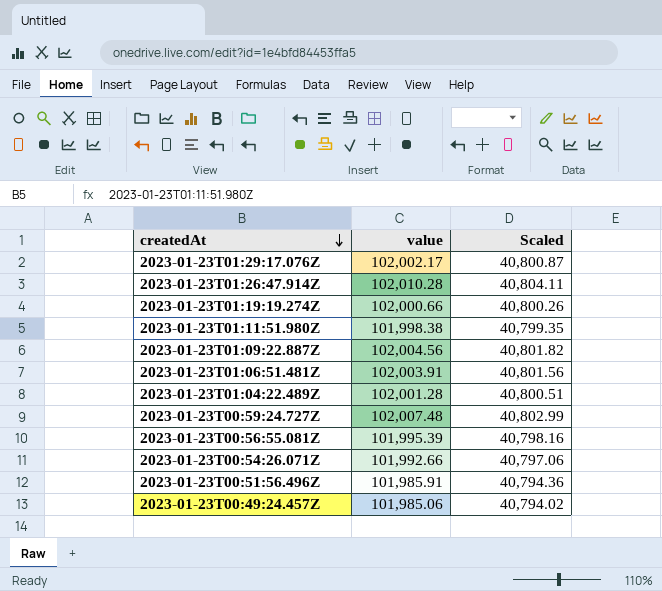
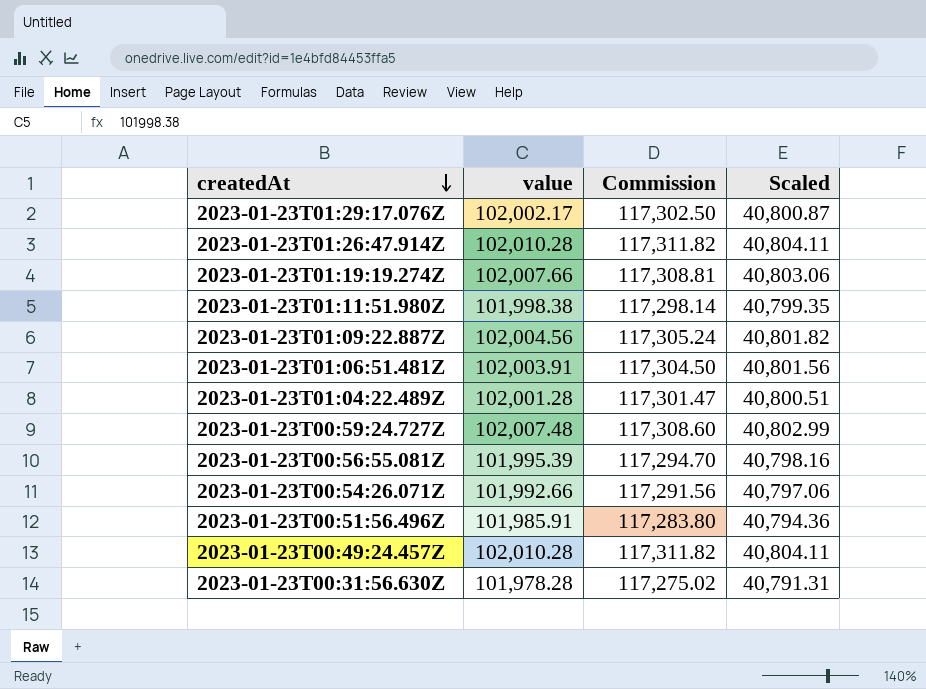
column Commission | formula: none -> [value] * 1.15
2023-01-23T01:19:19.274Z | value: 102,000.66 -> 102,007.66
2023-01-23T01:19:19.274Z | Scaled: 40,800.26 -> 40,803.06
2023-01-23T00:49:24.457Z | value: 101,985.06 -> 102,010.28
2023-01-23T00:49:24.457Z | Scaled: 40,794.02 -> 40,804.11
row 2023-01-23T00:31:56.630Z: none -> 101,978.28 | 117,275.02 | 40,791.31

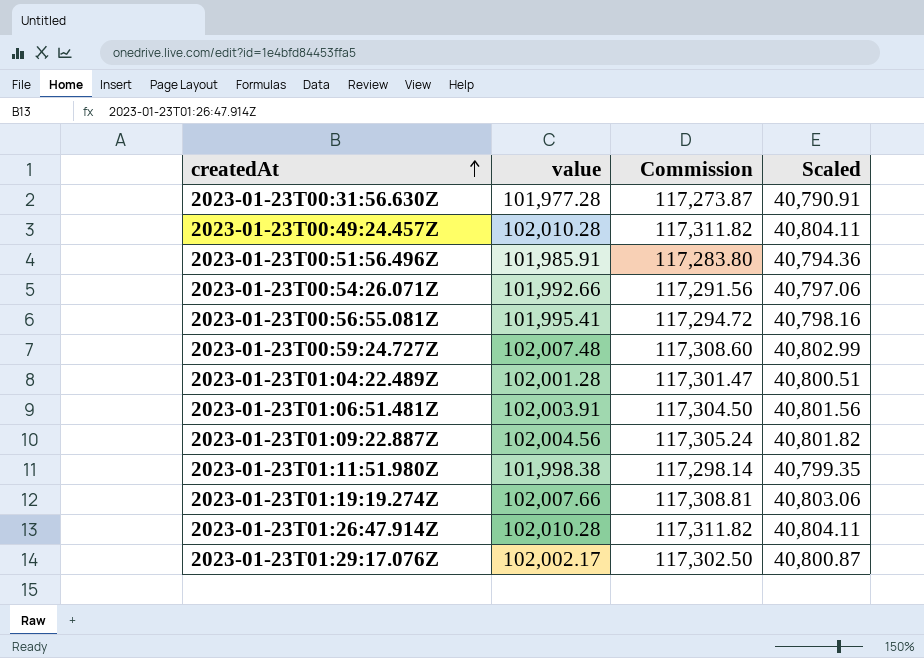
row order: createdAt descending -> createdAt ascending
2023-01-23T00:31:56.630Z | value: 101,978.28 -> 101,977.28
2023-01-23T00:31:56.630Z | Commission: 117,275.02 -> 117,273.87
2023-01-23T00:31:56.630Z | Scaled: 40,791.31 -> 40,790.91
2023-01-23T00:56:55.081Z | value: 101,995.39 -> 101,995.41
2023-01-23T00:56:55.081Z | Commission: 117,294.70 -> 117,294.72

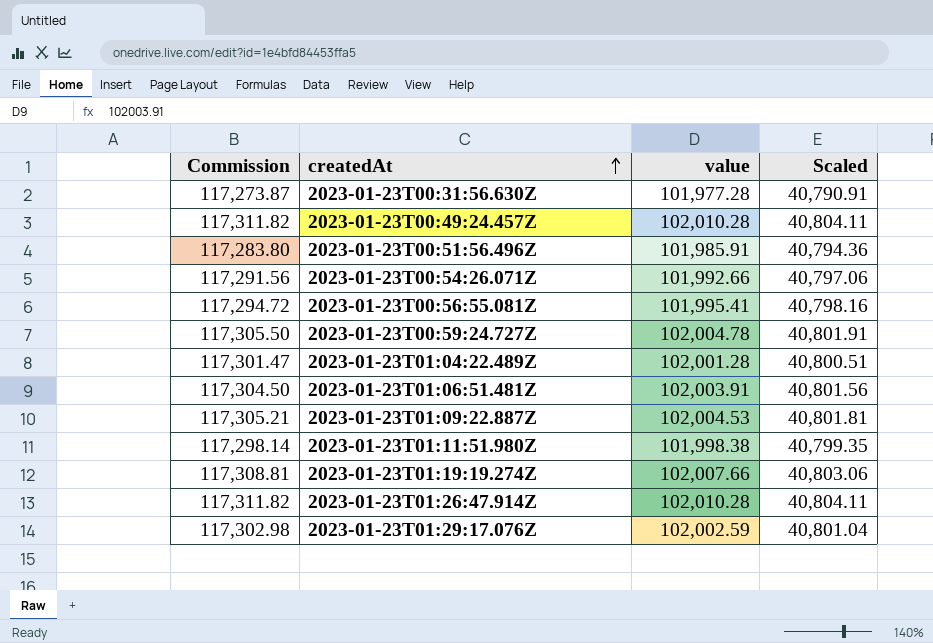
column Commission | position: 3 -> 1
2023-01-23T00:59:24.727Z | Commission: 117,308.60 -> 117,305.50
2023-01-23T00:59:24.727Z | value: 102,007.48 -> 102,004.78
2023-01-23T00:59:24.727Z | Scaled: 40,802.99 -> 40,801.91
2023-01-23T01:09:22.887Z | Commission: 117,305.24 -> 117,305.21
2023-01-23T01:09:22.887Z | value: 102,004.56 -> 102,004.53
2023-01-23T01:09:22.887Z | Scaled: 40,801.82 -> 40,801.81
2023-01-23T01:29:17.076Z | Commission: 117,302.50 -> 117,302.98
2023-01-23T01:29:17.076Z | value: 102,002.17 -> 102,002.59
2023-01-23T01:29:17.076Z | Scaled: 40,800.87 -> 40,801.04

